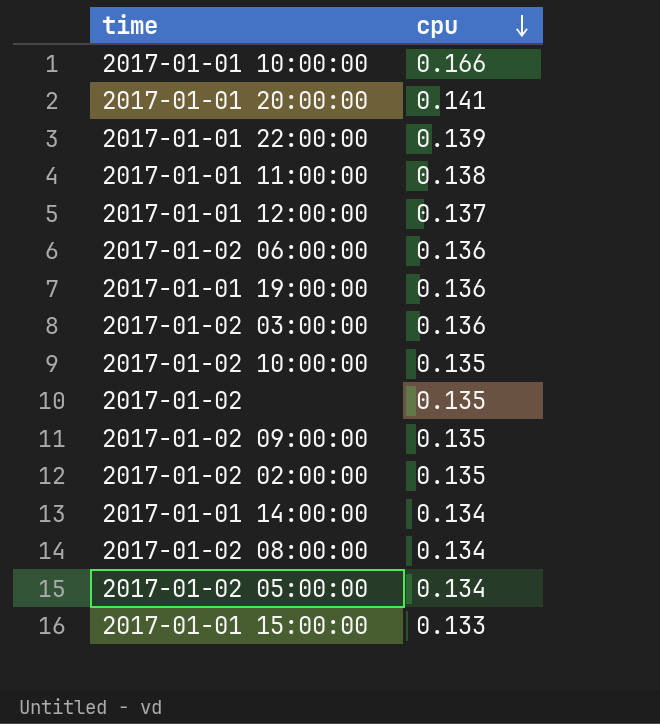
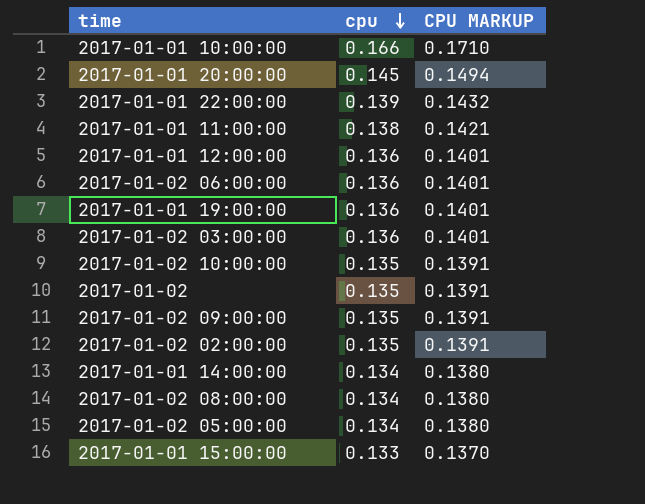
column CPU MARKUP | formula: none -> [cpu] * 1.03
2017-01-01 20:00:00 | cpu: 0.141 -> 0.145
2017-01-01 12:00:00 | cpu: 0.137 -> 0.136

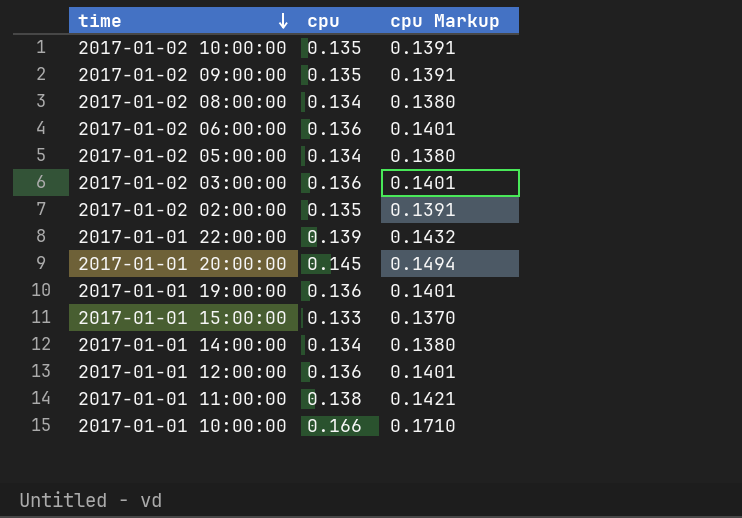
row order: cpu descending -> time descending
column name: CPU MARKUP -> cpu Markup
row 2017-01-02: 0.135 | 0.1391 -> none

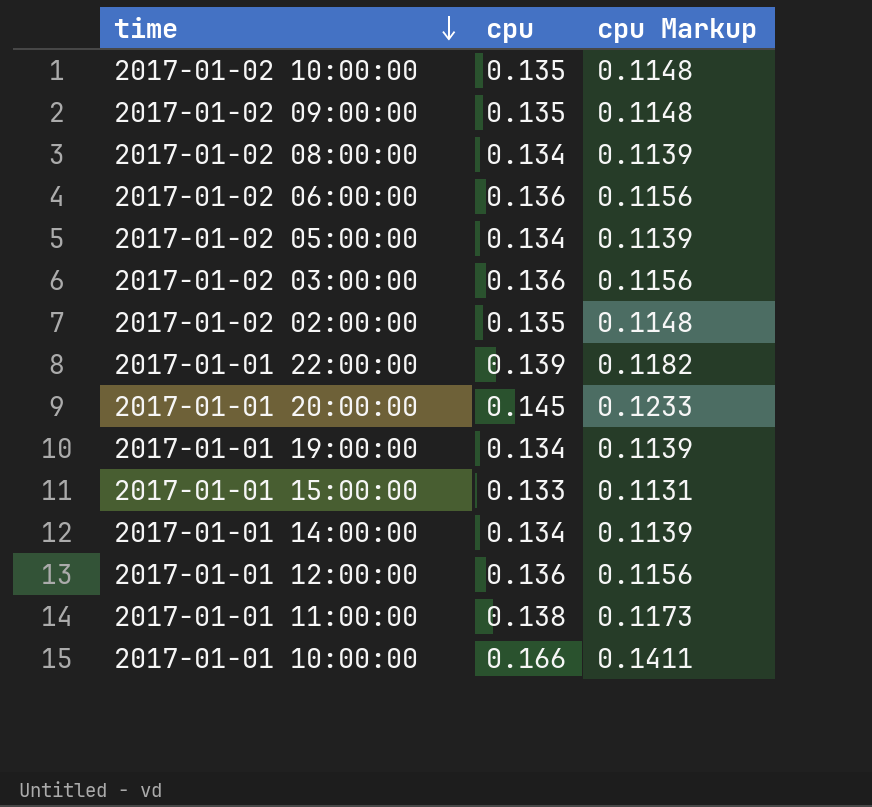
column cpu Markup | formula: [cpu] * 1.03 -> [cpu] * 0.85
2017-01-01 19:00:00 | cpu: 0.136 -> 0.134

